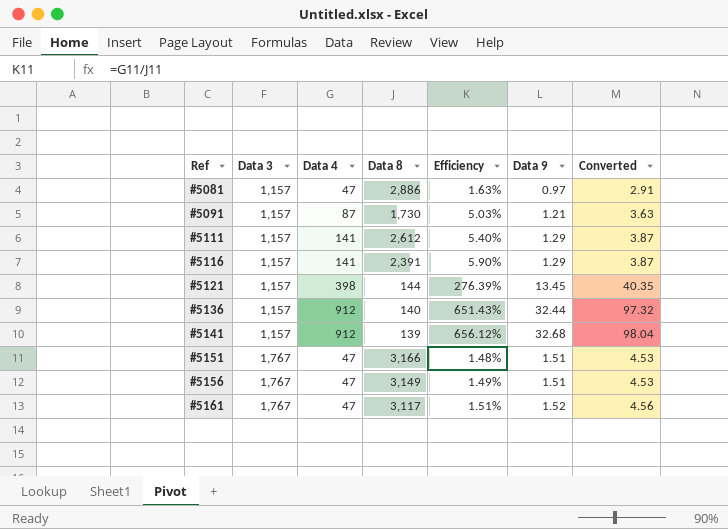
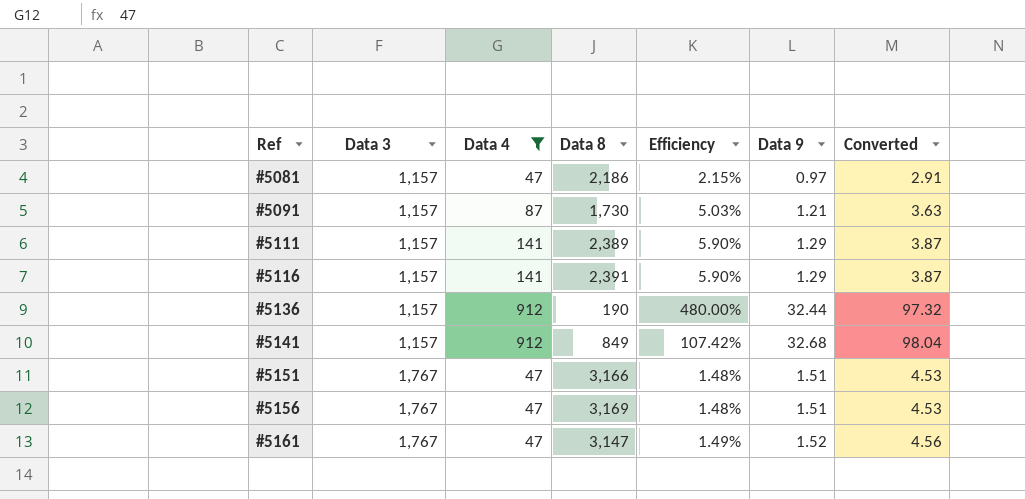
filter: none -> Data 4 != 398
#5081 | Data 8: 2,886 -> 2,186
#5081 | Efficiency: 1.63% -> 2.15%
#5111 | Data 8: 2,612 -> 2,389
#5111 | Efficiency: 5.40% -> 5.90%
#5136 | Data 8: 140 -> 190
#5136 | Efficiency: 651.43% -> 480.00%
#5141 | Data 8: 139 -> 849
#5141 | Efficiency: 656.12% -> 107.42%
#5156 | Data 8: 3,149 -> 3,169
#5156 | Efficiency: 1.49% -> 1.48%
#5161 | Data 8: 3,117 -> 3,147
#5161 | Efficiency: 1.51% -> 1.49%

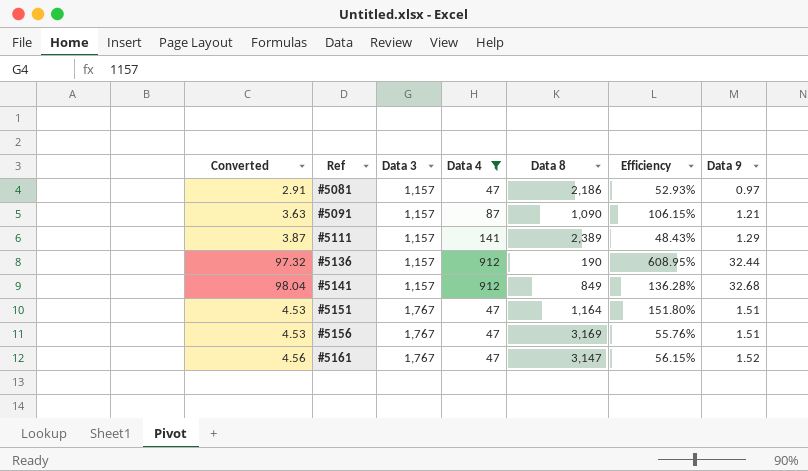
column Converted | position: 7 -> 1
column Efficiency | formula: [Data 4] / [Data 8] -> [Data 3] / [Data 8]
row #5116: 1,157 | 141 | 2,391 | 5.90% | 1.29 | 3.87 -> none
#5091 | Data 8: 1,730 -> 1,090
#5151 | Data 8: 3,166 -> 1,164

